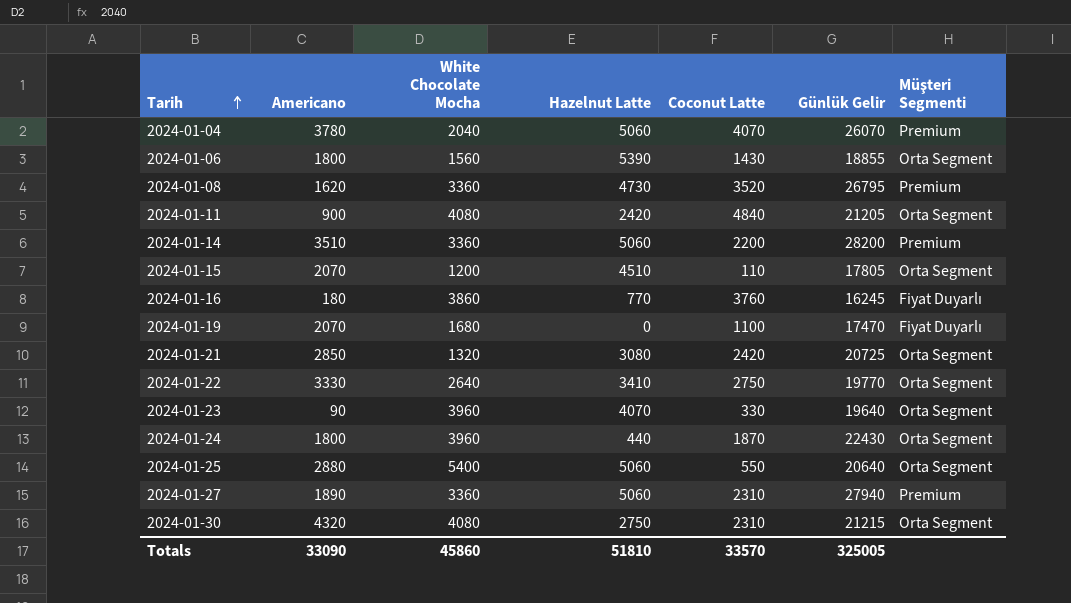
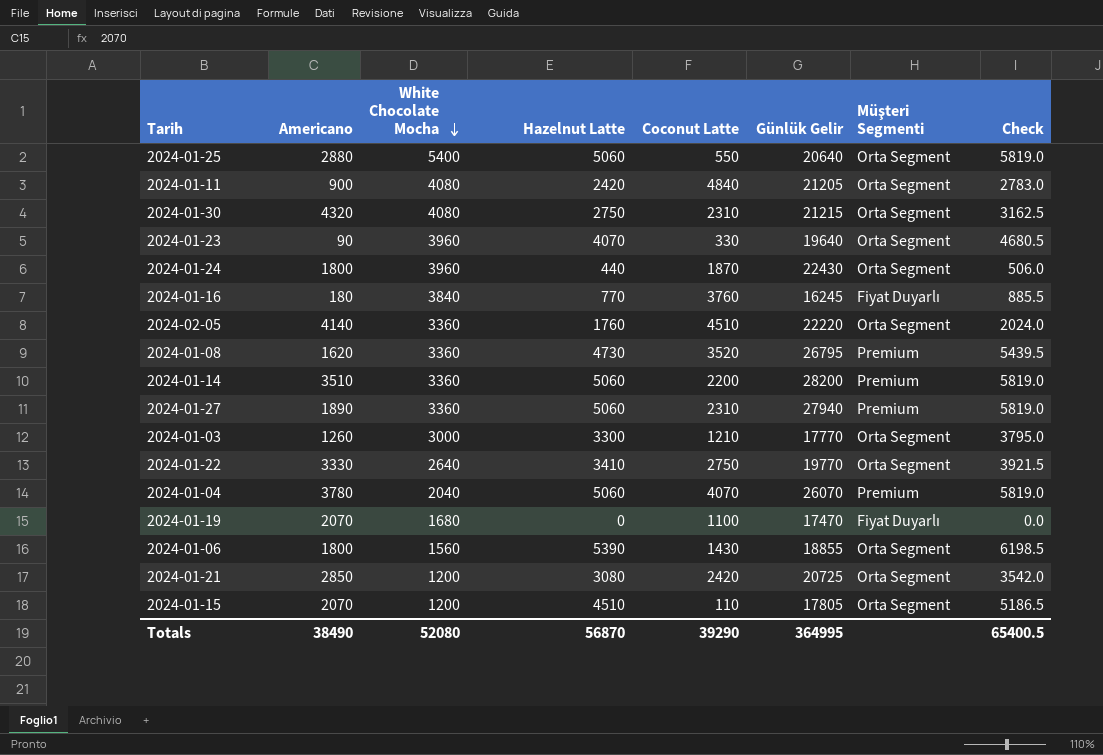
row order: Tarih ascending -> White Chocolate Mocha descending
column Check | formula: none -> [Hazelnut Latte] * 1.15
2024-01-16 | White Chocolate Mocha: 3860 -> 3840
row 2024-02-05: none -> 4140 | 3360 | 1760 | 4510 | 22220 | Orta Segment | 2024.0
row 2024-01-03: none -> 1260 | 3000 | 3300 | 1210 | 17770 | Orta Segment | 3795.0
2024-01-21 | White Chocolate Mocha: 1320 -> 1200
Totals | Americano: 33090 -> 38490
Totals | White Chocolate Mocha: 45860 -> 52080
Totals | Hazelnut Latte: 51810 -> 56870
Totals | Coconut Latte: 33570 -> 39290
Totals | Günlük Gelir: 325005 -> 364995

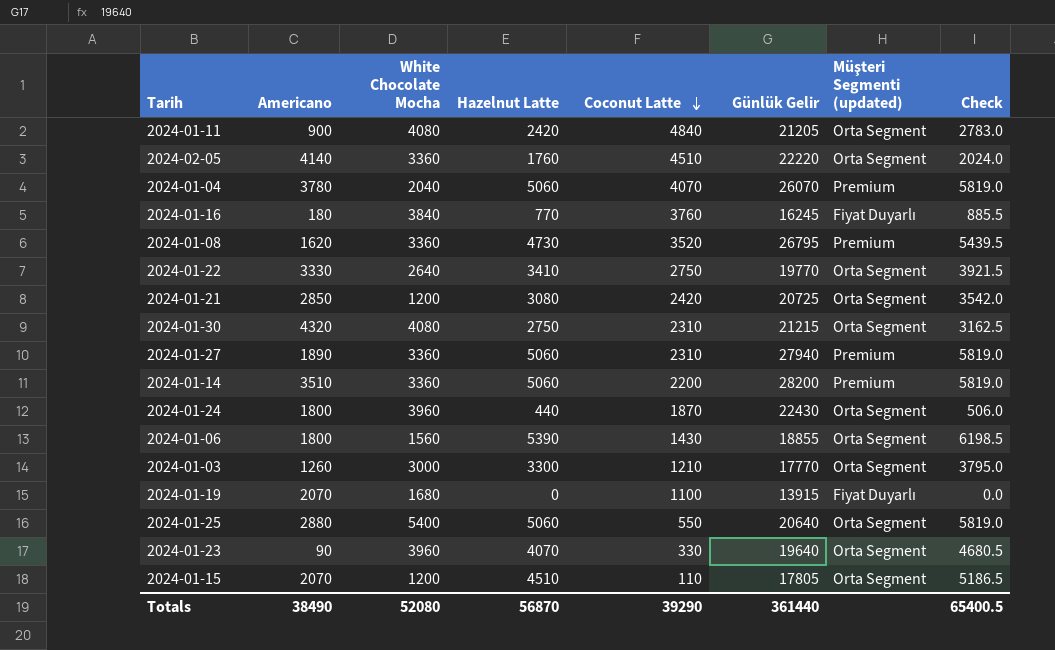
row order: White Chocolate Mocha descending -> Coconut Latte descending
column name: Müşteri Segmenti -> Müşteri Segmenti (updated)
2024-01-19 | Günlük Gelir: 17470 -> 13915
Totals | Günlük Gelir: 364995 -> 361440

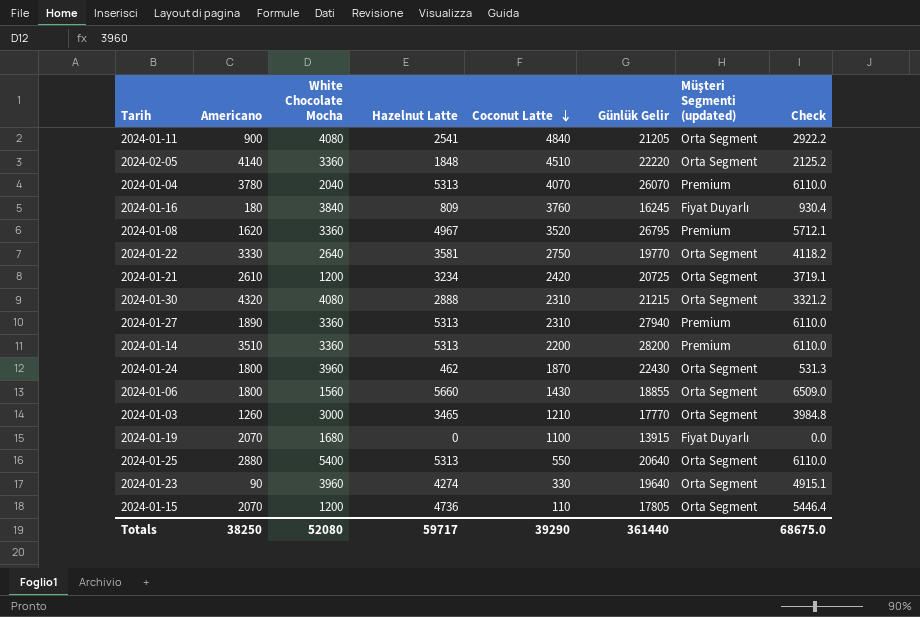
2024-01-11 | Hazelnut Latte: 2420 -> 2541
2024-01-11 | Check: 2783.0 -> 2922.2
2024-02-05 | Hazelnut Latte: 1760 -> 1848
2024-02-05 | Check: 2024.0 -> 2125.2
2024-01-04 | Hazelnut Latte: 5060 -> 5313
2024-01-04 | Check: 5819.0 -> 6110.0
2024-01-16 | Hazelnut Latte: 770 -> 809
2024-01-16 | Check: 885.5 -> 930.4
2024-01-08 | Hazelnut Latte: 4730 -> 4967
2024-01-08 | Check: 5439.5 -> 5712.1
2024-01-22 | Hazelnut Latte: 3410 -> 3581
2024-01-22 | Check: 3921.5 -> 4118.2
2024-01-21 | Americano: 2850 -> 2610
2024-01-21 | Hazelnut Latte: 3080 -> 3234
2024-01-21 | Check: 3542.0 -> 3719.1
2024-01-30 | Hazelnut Latte: 2750 -> 2888
2024-01-30 | Check: 3162.5 -> 3321.2
2024-01-27 | Hazelnut Latte: 5060 -> 5313
2024-01-27 | Check: 5819.0 -> 6110.0
2024-01-14 | Hazelnut Latte: 5060 -> 5313
2024-01-14 | Check: 5819.0 -> 6110.0
2024-01-24 | Hazelnut Latte: 440 -> 462
2024-01-24 | Check: 506.0 -> 531.3
2024-01-06 | Hazelnut Latte: 5390 -> 5660
2024-01-06 | Check: 6198.5 -> 6509.0
2024-01-03 | Hazelnut Latte: 3300 -> 3465
2024-01-03 | Check: 3795.0 -> 3984.8
2024-01-25 | Hazelnut Latte: 5060 -> 5313
2024-01-25 | Check: 5819.0 -> 6110.0
2024-01-23 | Hazelnut Latte: 4070 -> 4274
2024-01-23 | Check: 4680.5 -> 4915.1
2024-01-15 | Hazelnut Latte: 4510 -> 4736
2024-01-15 | Check: 5186.5 -> 5446.4
Totals | Americano: 38490 -> 38250
Totals | Hazelnut Latte: 56870 -> 59717
Totals | Check: 65400.5 -> 68675.0

